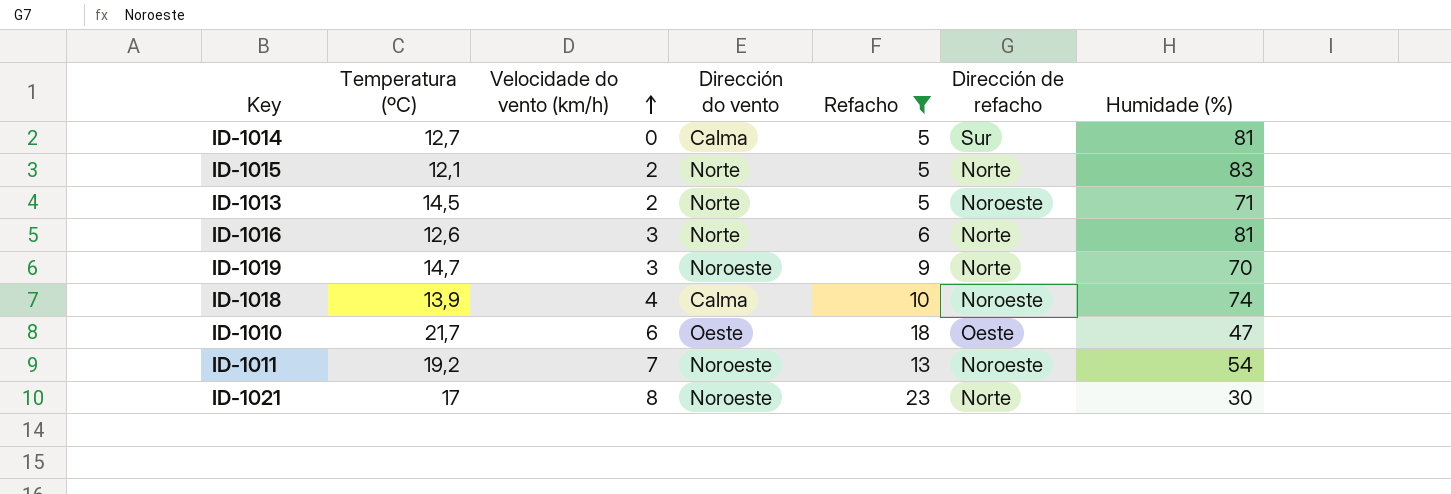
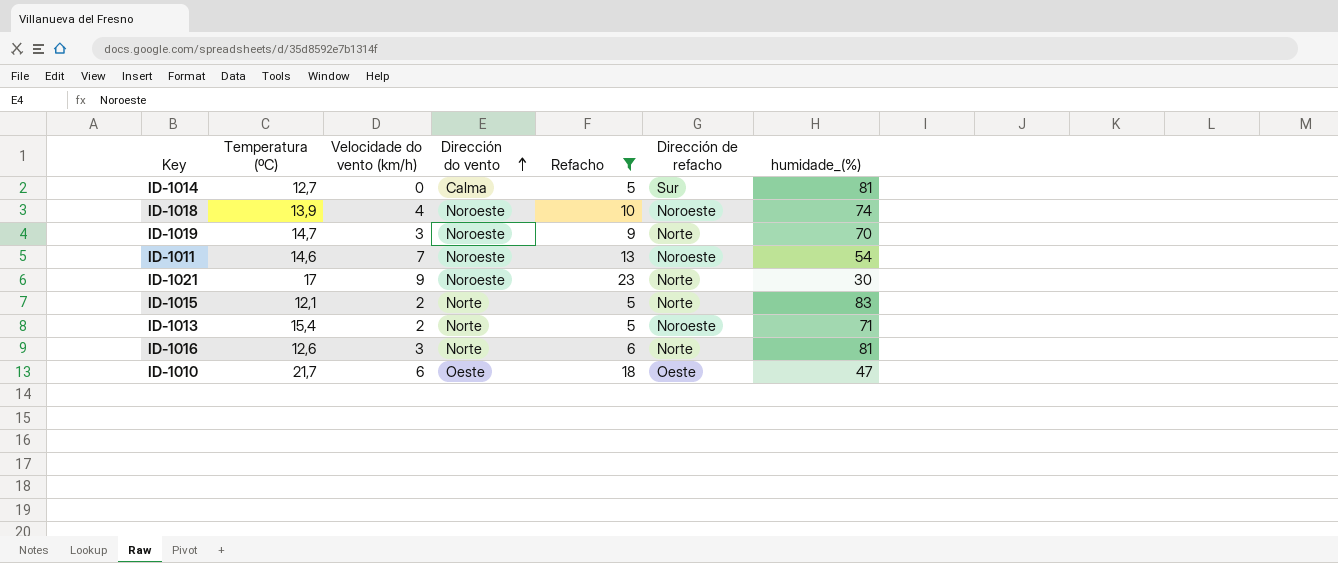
row order: Velocidade do vento (km/h) ascending -> Dirección do vento ascending
column name: Humidade (%) -> humidade_(%)
ID-1018 | Dirección do vento: Calma -> Noroeste
ID-1011 | Temperatura (ºC): 19,2 -> 14,6
ID-1021 | Velocidade do vento (km/h): 8 -> 9
ID-1013 | Temperatura (ºC): 14,5 -> 15,4

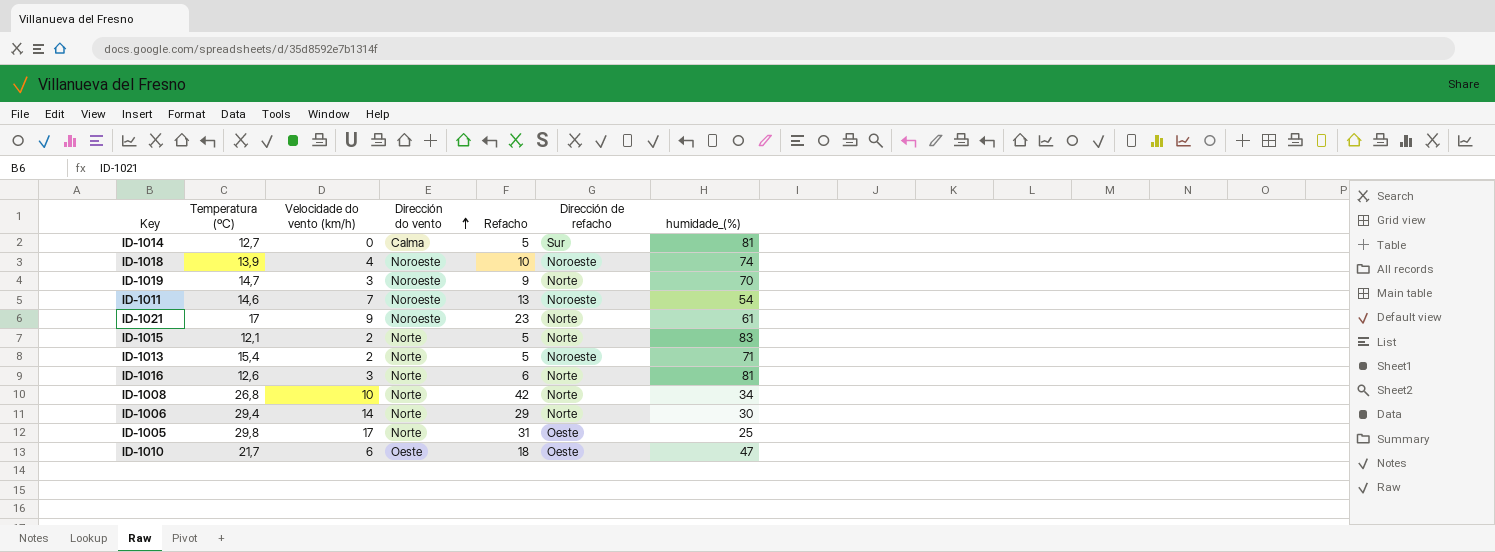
filter: Refacho <= 23 -> none
ID-1021 | humidade_(%): 30 -> 61

